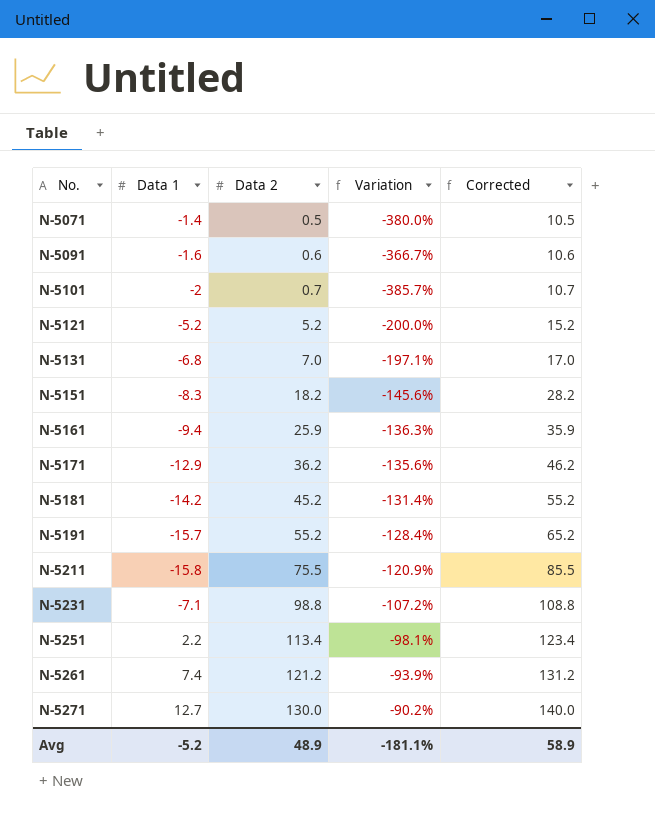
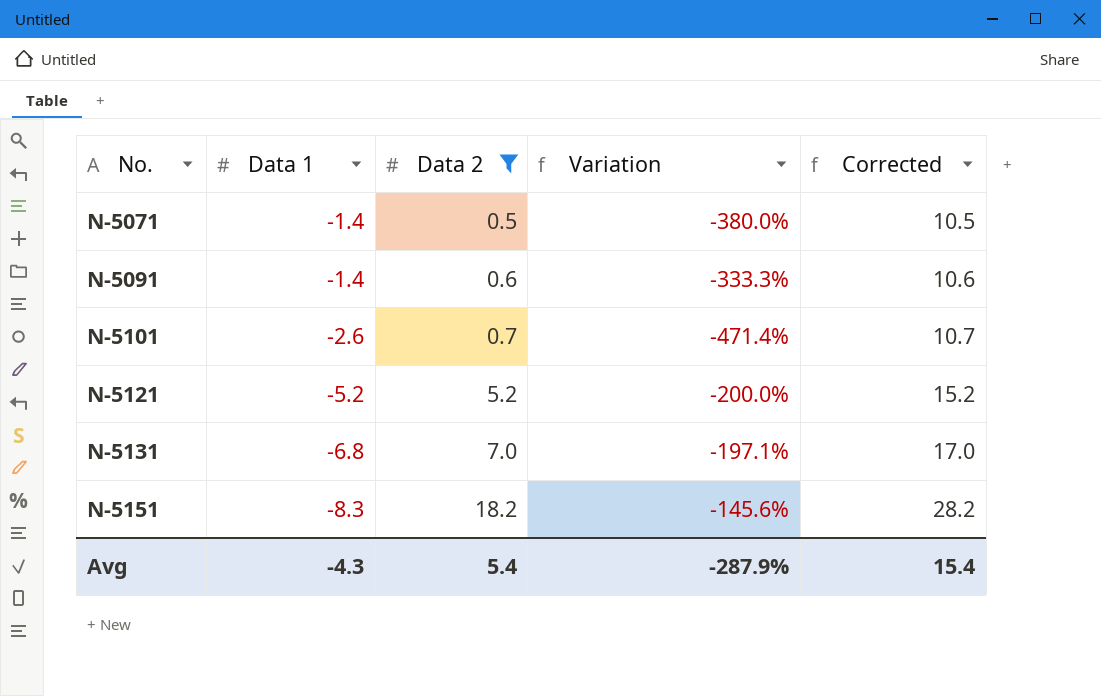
filter: none -> Data 2 <= 18.2
N-5091 | Data 1: -1.6 -> -1.4
N-5091 | Variation: -366.7% -> -333.3%
N-5101 | Data 1: -2 -> -2.6
N-5101 | Variation: -385.7% -> -471.4%
Avg | Data 1: -5.2 -> -4.3
Avg | Data 2: 48.9 -> 5.4
Avg | Variation: -181.1% -> -287.9%
Avg | Corrected: 58.9 -> 15.4

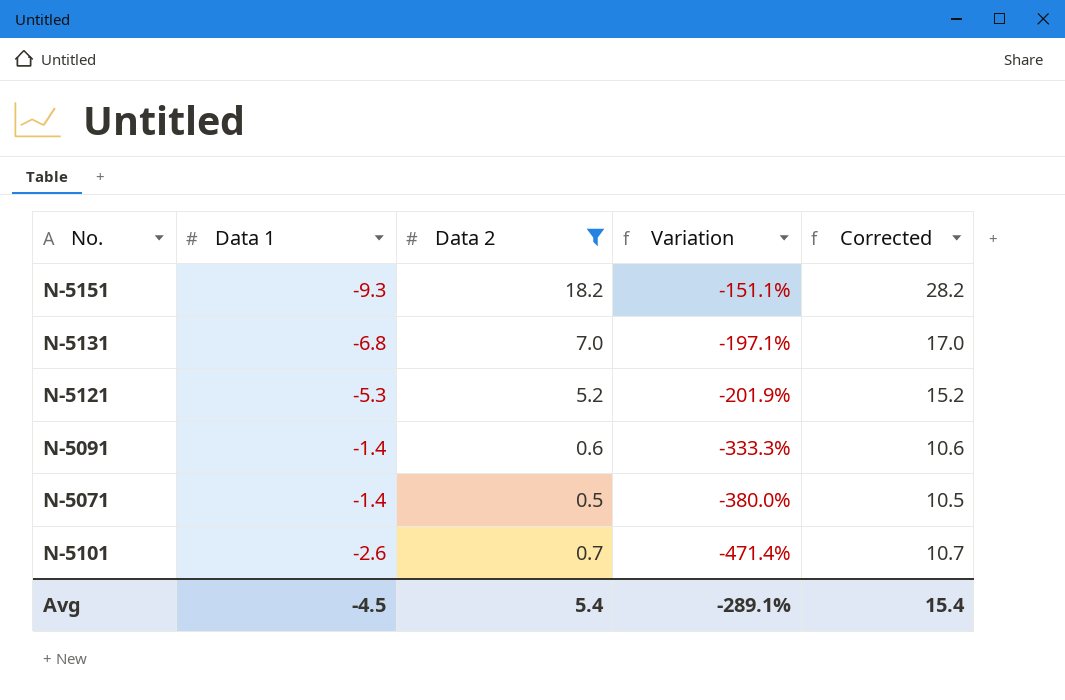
row order: No. ascending -> Variation descending
N-5151 | Data 1: -8.3 -> -9.3
N-5151 | Variation: -145.6% -> -151.1%
N-5121 | Data 1: -5.2 -> -5.3
N-5121 | Variation: -200.0% -> -201.9%
Avg | Data 1: -4.3 -> -4.5
Avg | Variation: -287.9% -> -289.1%

